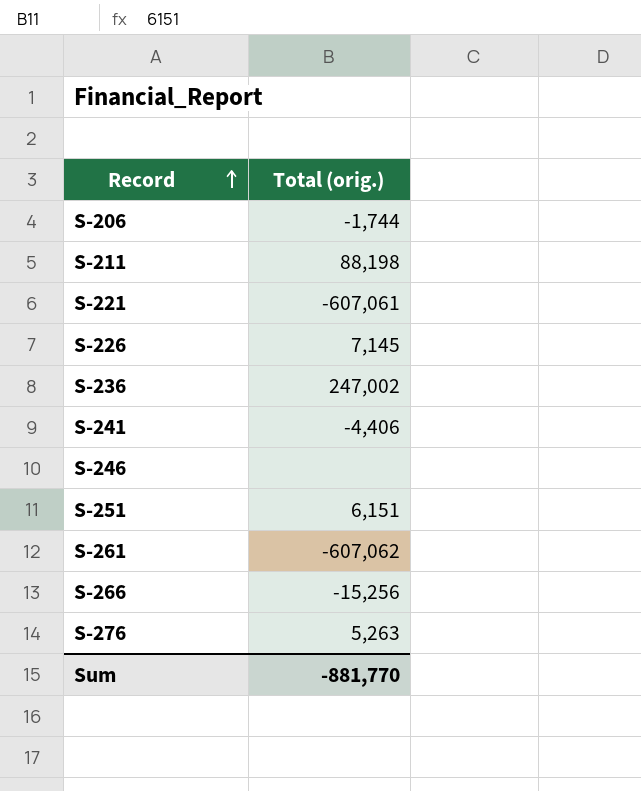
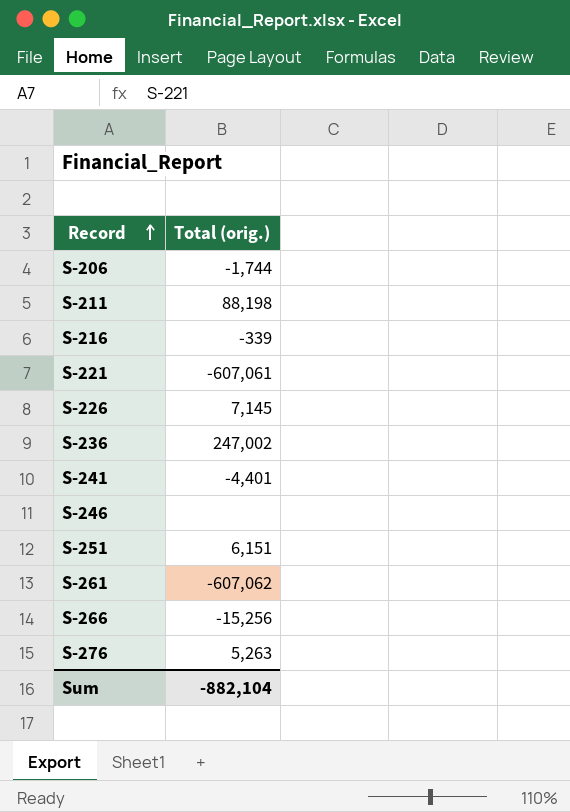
row S-216: none -> -339
S-241 | Total (orig.): -4,406 -> -4,401
Sum | Total (orig.): -881,770 -> -882,104

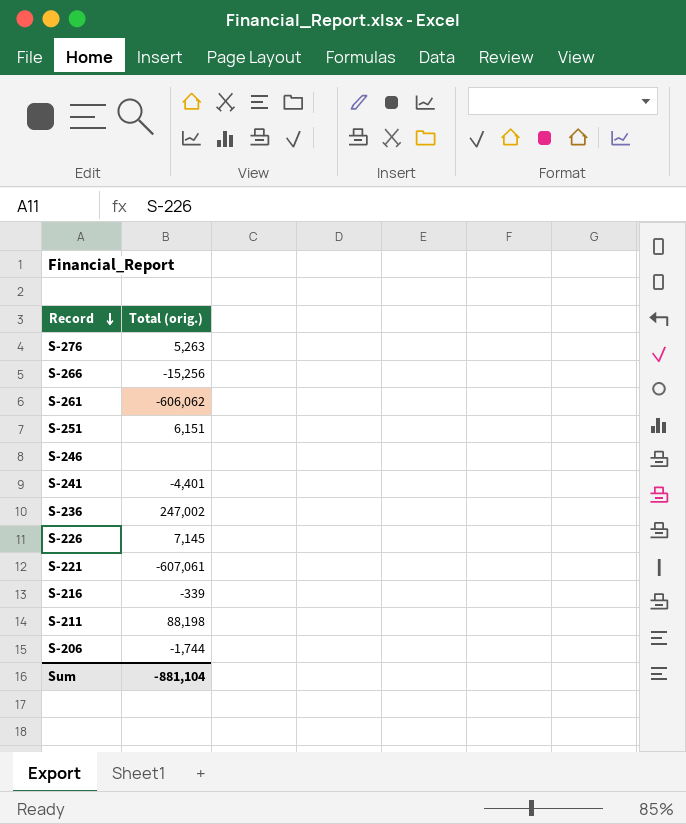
row order: Record ascending -> Record descending
S-261 | Total (orig.): -607,062 -> -606,062
Sum | Total (orig.): -882,104 -> -881,104

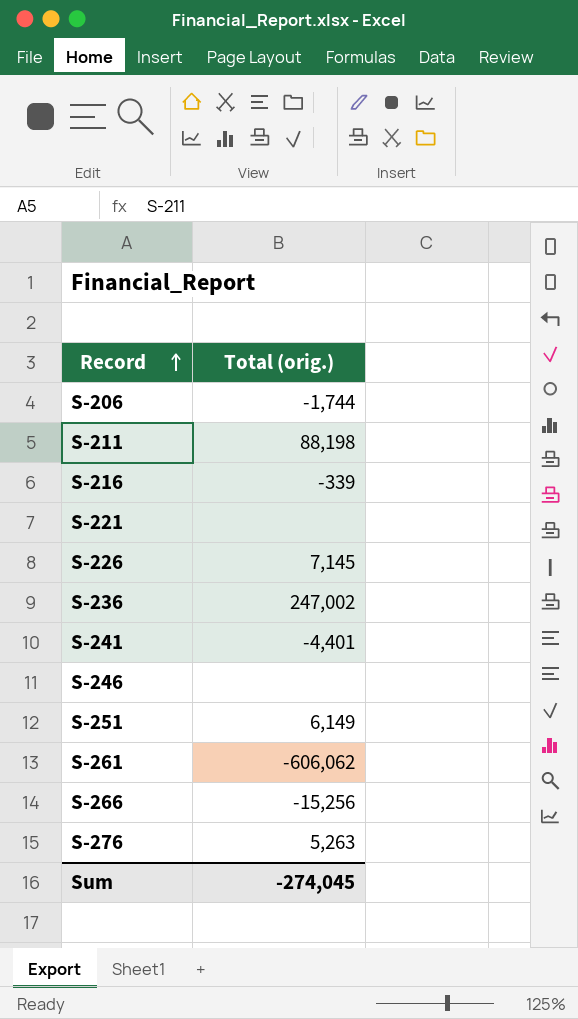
row order: Record descending -> Record ascending
S-221 | Total (orig.): -607,061 -> none
S-251 | Total (orig.): 6,151 -> 6,149
Sum | Total (orig.): -881,104 -> -274,045

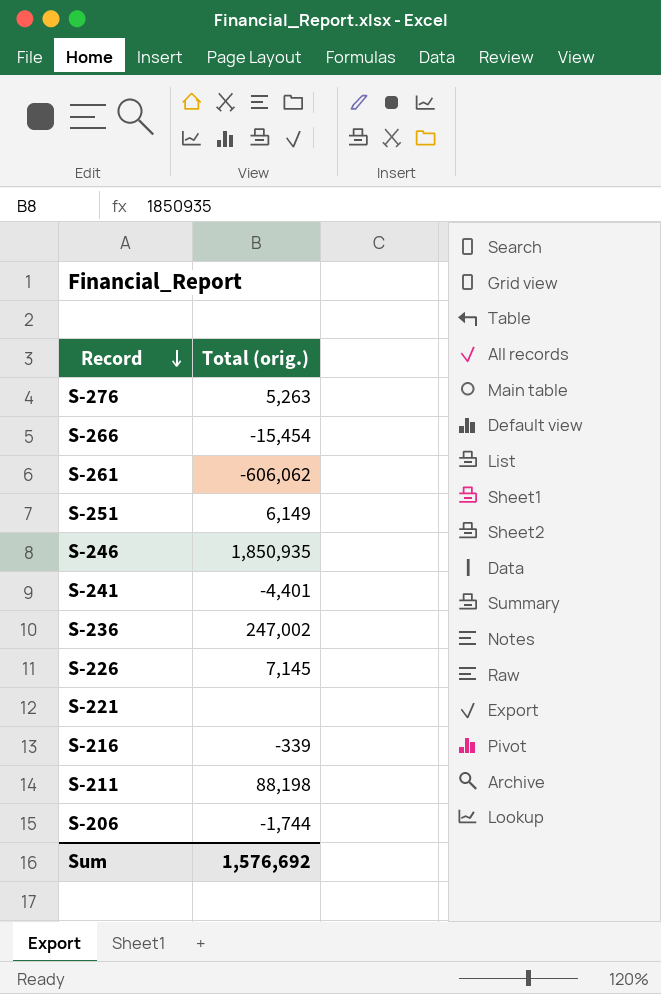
row order: Record ascending -> Record descending
S-266 | Total (orig.): -15,256 -> -15,454
S-246 | Total (orig.): none -> 1,850,935
Sum | Total (orig.): -274,045 -> 1,576,692

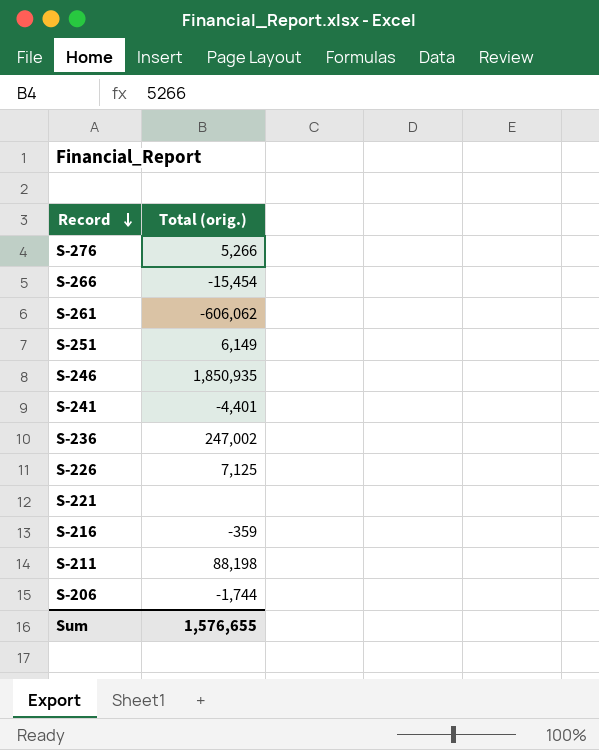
S-276 | Total (orig.): 5,263 -> 5,266
S-226 | Total (orig.): 7,145 -> 7,125
S-216 | Total (orig.): -339 -> -359
Sum | Total (orig.): 1,576,692 -> 1,576,655

